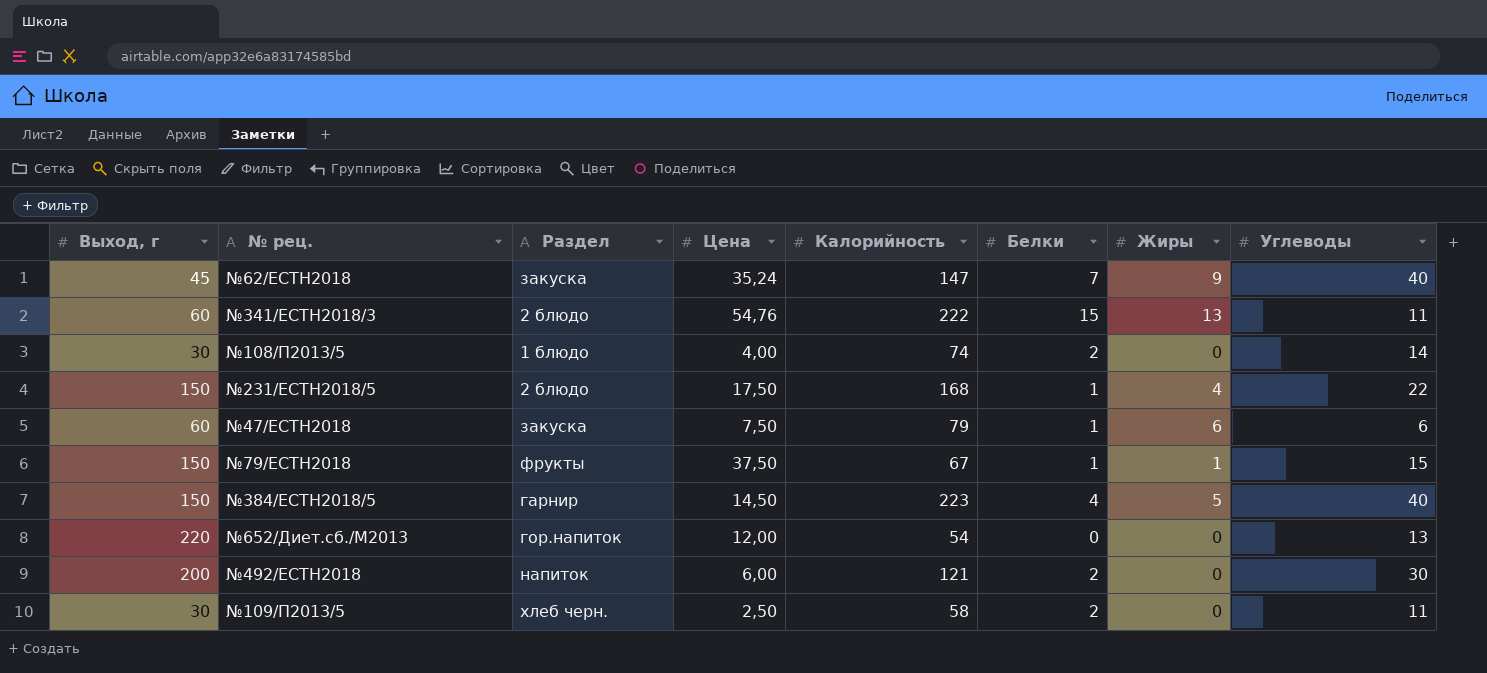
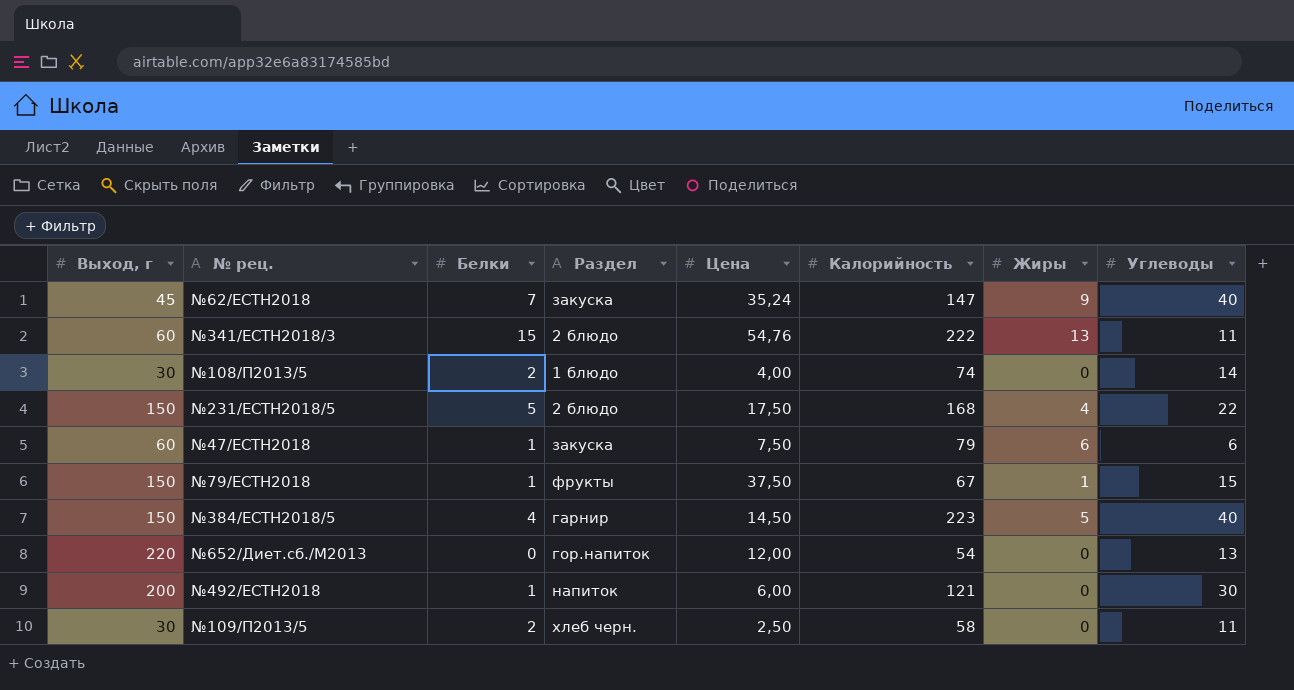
column Белки | position: 6 -> 3
№231/ЕСТН2018/5 | Белки: 1 -> 5
№492/ЕСТН2018 | Белки: 2 -> 1

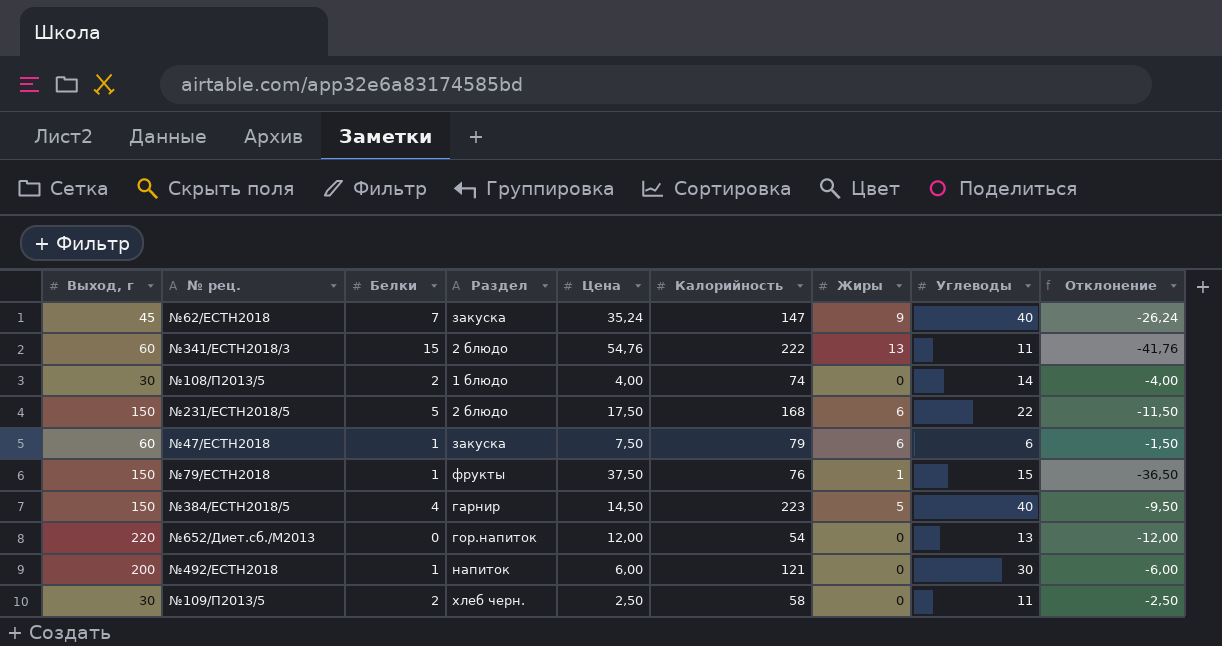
column Отклонение | formula: none -> [Жиры] - [Цена]
№231/ЕСТН2018/5 | Жиры: 4 -> 6
№79/ЕСТН2018 | Калорийность: 67 -> 76

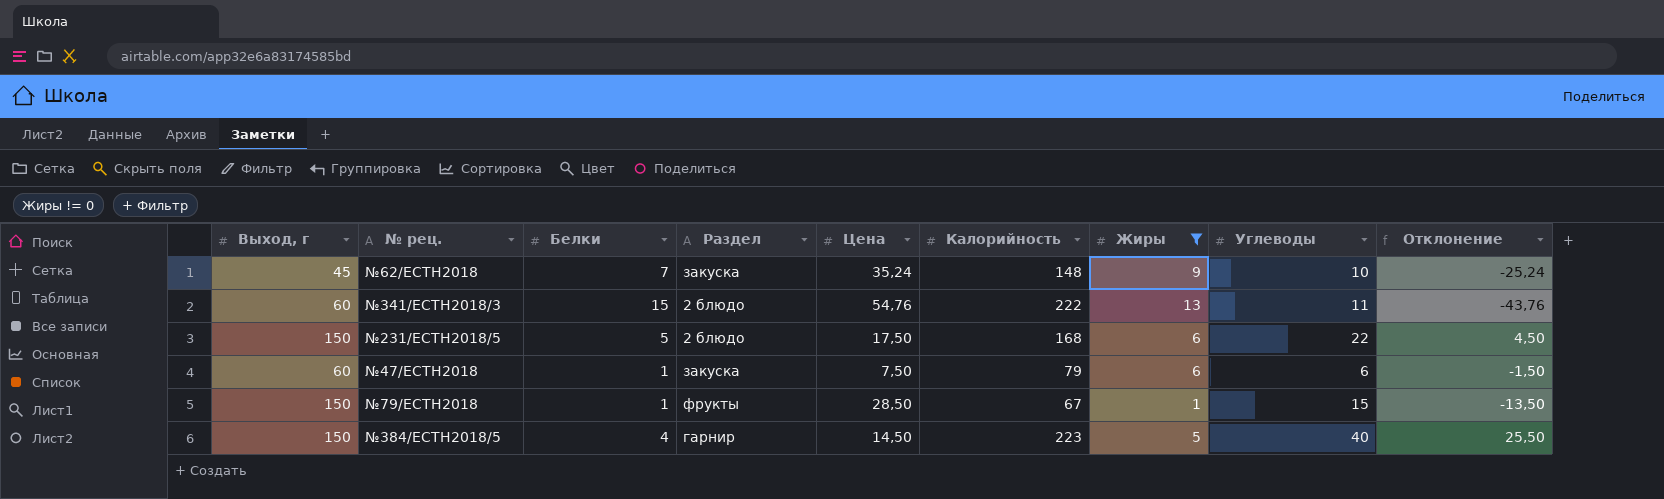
filter: none -> Жиры != 0
column Отклонение | formula: [Жиры] - [Цена] -> [Углеводы] - [Цена]
№62/ЕСТН2018 | Калорийность: 147 -> 148
№62/ЕСТН2018 | Углеводы: 40 -> 10
№79/ЕСТН2018 | Цена: 37,50 -> 28,50
№79/ЕСТН2018 | Калорийность: 76 -> 67

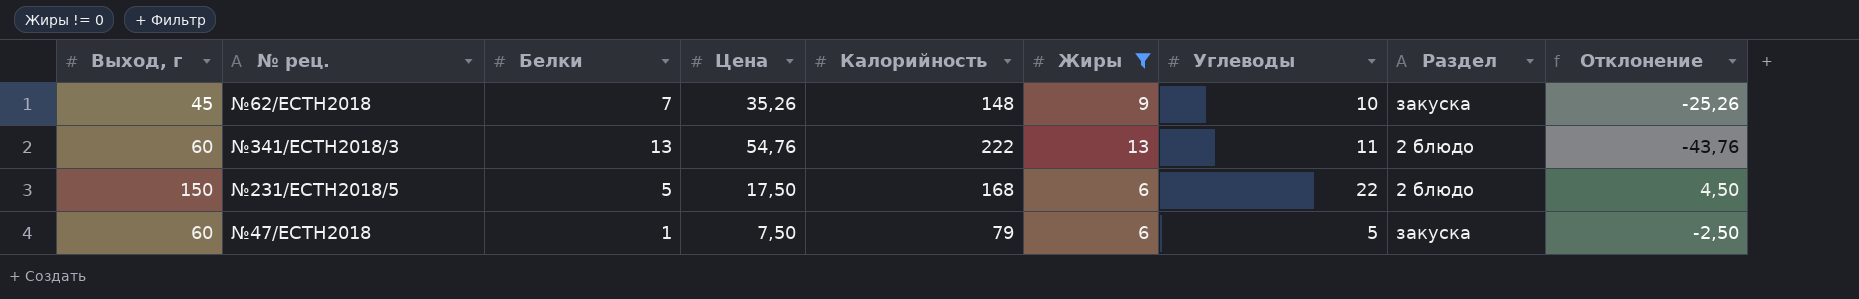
column Раздел | position: 4 -> 8
row №79/ЕСТН2018: 150 | 1 | фрукты | 28,50 | 67 | 1 | 15 | -13,50 -> none
row №384/ЕСТН2018/5: 150 | 4 | гарнир | 14,50 | 223 | 5 | 40 | 25,50 -> none
№62/ЕСТН2018 | Цена: 35,24 -> 35,26
№62/ЕСТН2018 | Отклонение: -25,24 -> -25,26
№341/ЕСТН2018/3 | Белки: 15 -> 13
№47/ЕСТН2018 | Углеводы: 6 -> 5
№47/ЕСТН2018 | Отклонение: -1,50 -> -2,50

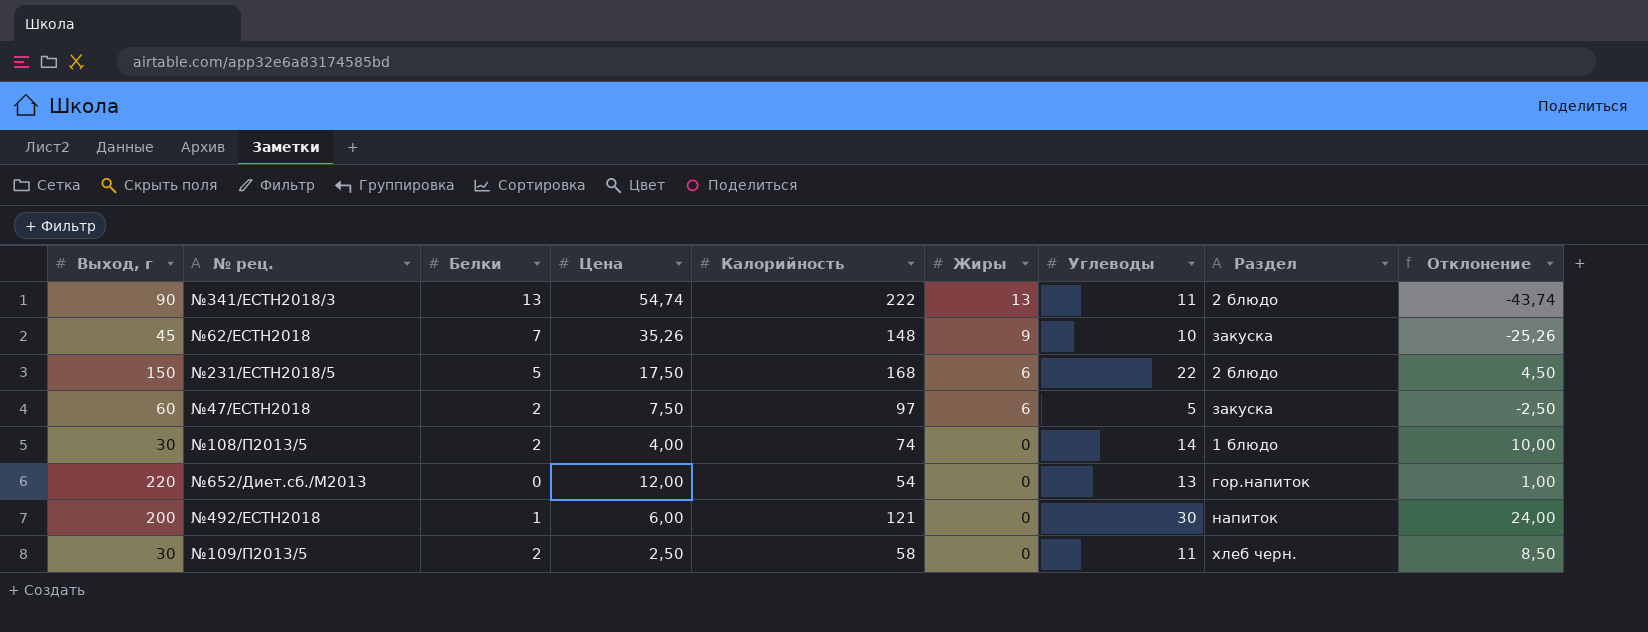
filter: Жиры != 0 -> none
row order: none -> Жиры descending
№341/ЕСТН2018/3 | Выход, г: 60 -> 90
№341/ЕСТН2018/3 | Цена: 54,76 -> 54,74
№341/ЕСТН2018/3 | Отклонение: -43,76 -> -43,74
№47/ЕСТН2018 | Белки: 1 -> 2
№47/ЕСТН2018 | Калорийность: 79 -> 97

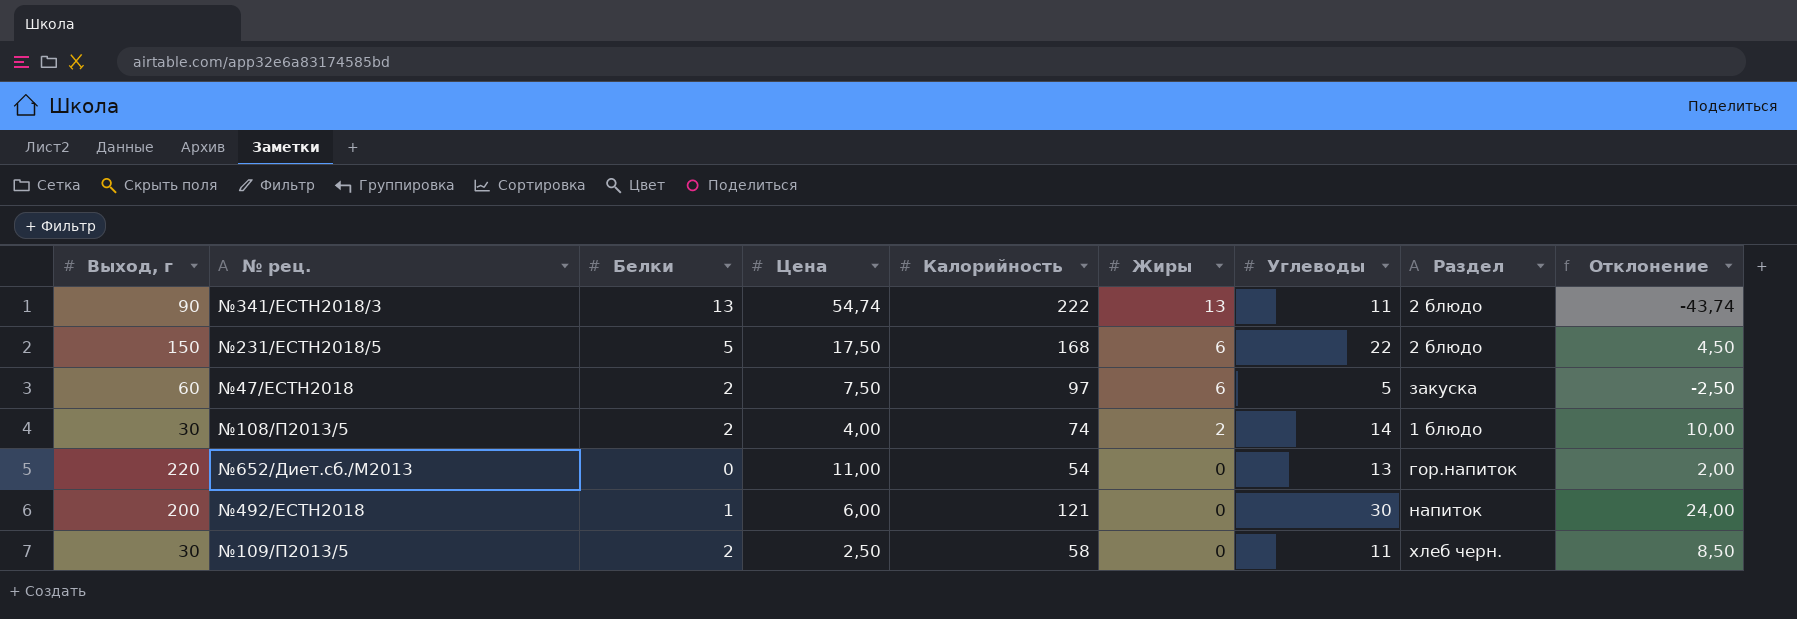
row №62/ЕСТН2018: 45 | 7 | 35,26 | 148 | 9 | 10 | закуска | -25,26 -> none
№108/П2013/5 | Жиры: 0 -> 2
№652/Диет.сб./М2013 | Цена: 12,00 -> 11,00
№652/Диет.сб./М2013 | Отклонение: 1,00 -> 2,00

